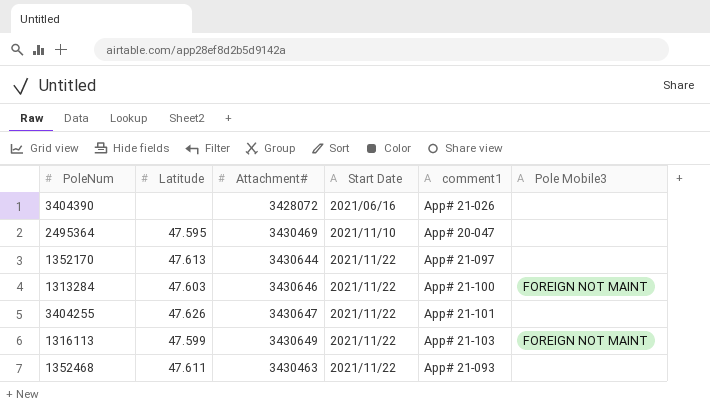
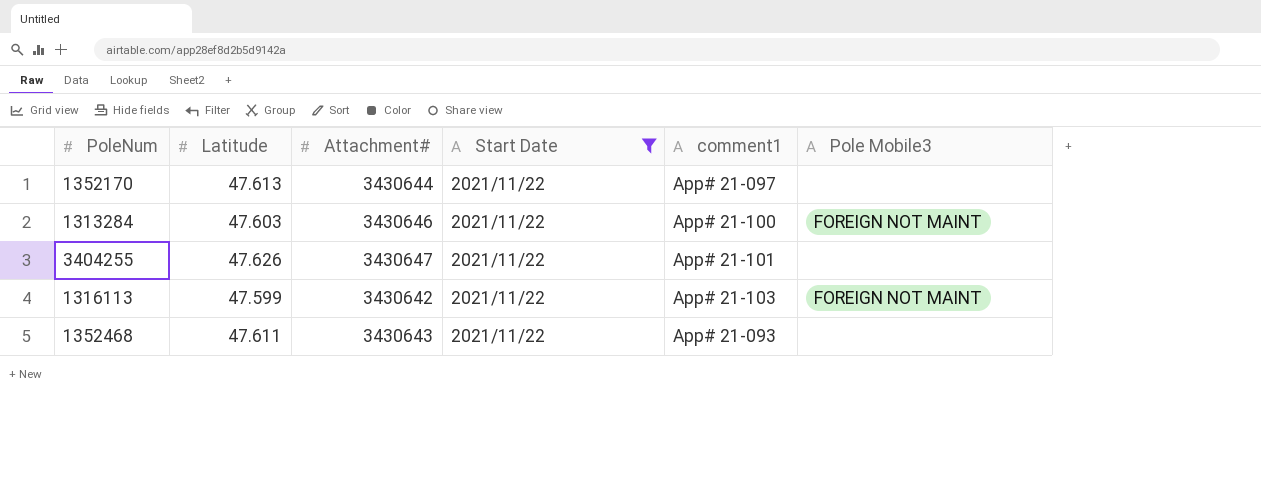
filter: none -> Start Date = 2021/11/22
1316113 | Attachment#: 3430649 -> 3430642
1352468 | Attachment#: 3430463 -> 3430643

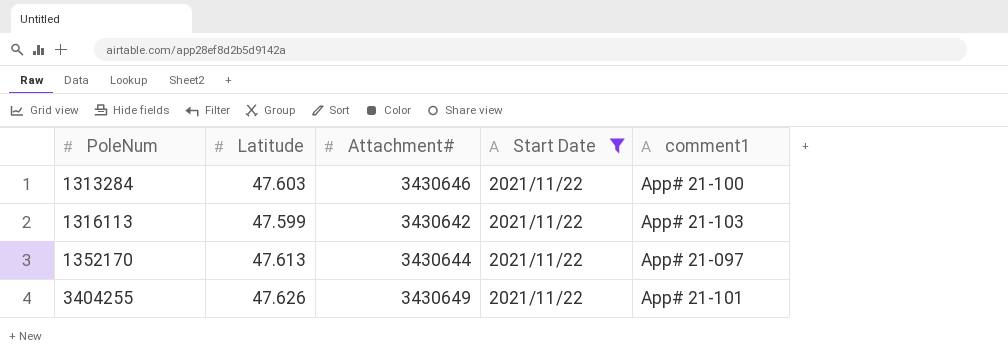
row order: none -> PoleNum ascending
column Pole Mobile3 | position: 6 -> none
row 1352468: 47.611 | 3430643 | 2021/11/22 | App# 21-093 | none -> none
3404255 | Attachment#: 3430647 -> 3430649

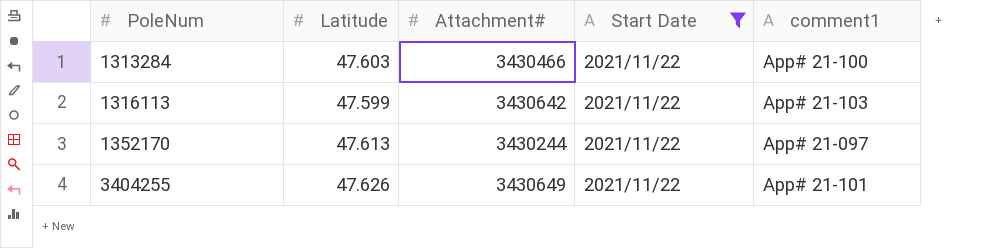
1313284 | Attachment#: 3430646 -> 3430466
1352170 | Attachment#: 3430644 -> 3430244

